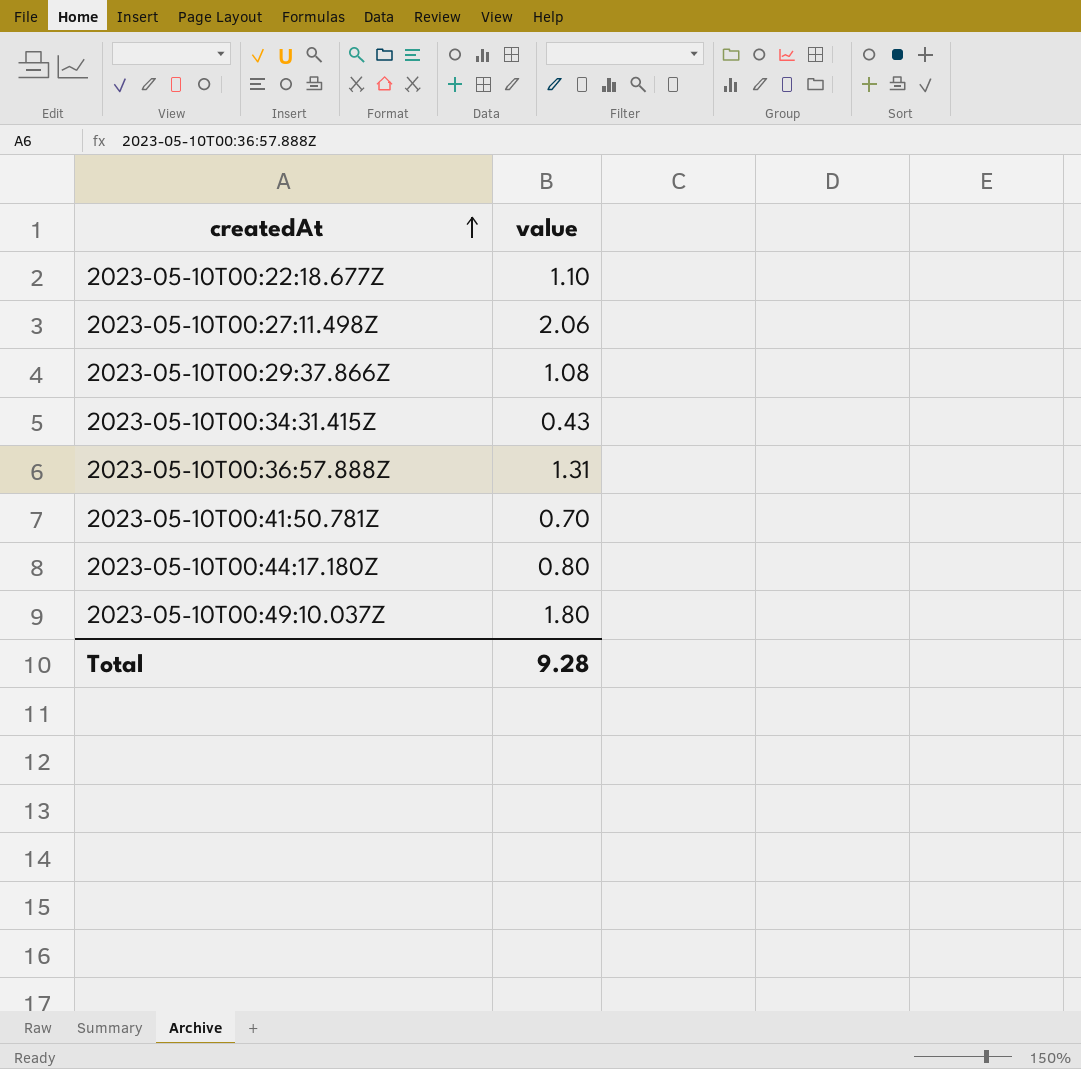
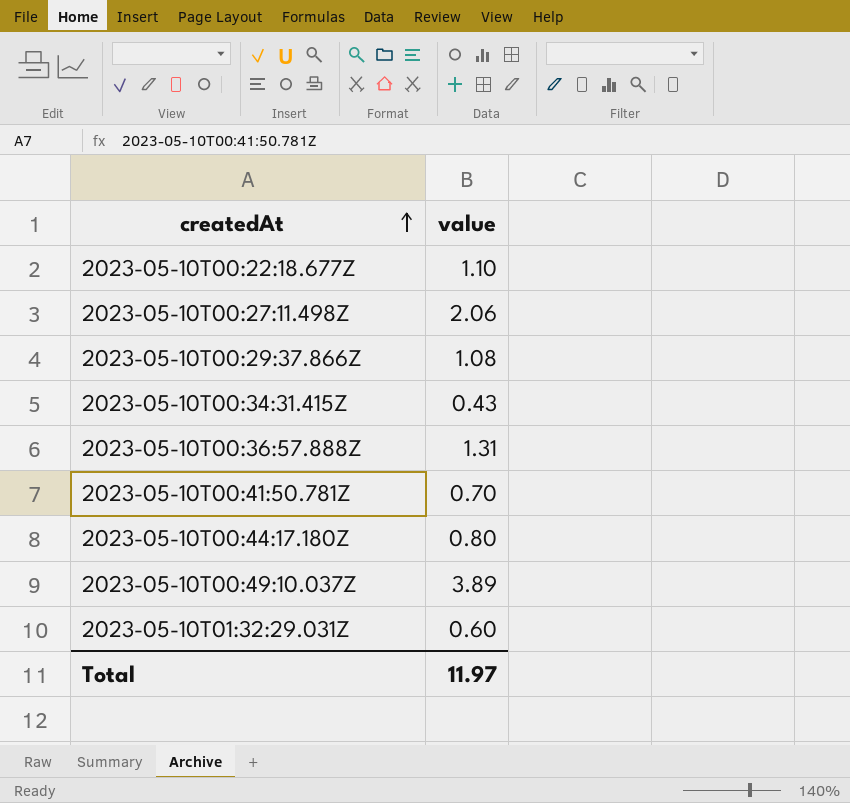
2023-05-10T00:49:10.037Z | value: 1.80 -> 3.89
row 2023-05-10T01:32:29.031Z: none -> 0.60
Total | value: 9.28 -> 11.97

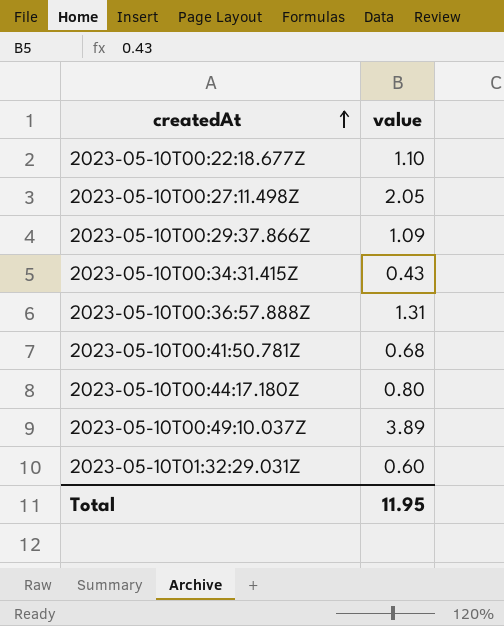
2023-05-10T00:27:11.498Z | value: 2.06 -> 2.05
2023-05-10T00:29:37.866Z | value: 1.08 -> 1.09
2023-05-10T00:41:50.781Z | value: 0.70 -> 0.68
Total | value: 11.97 -> 11.95

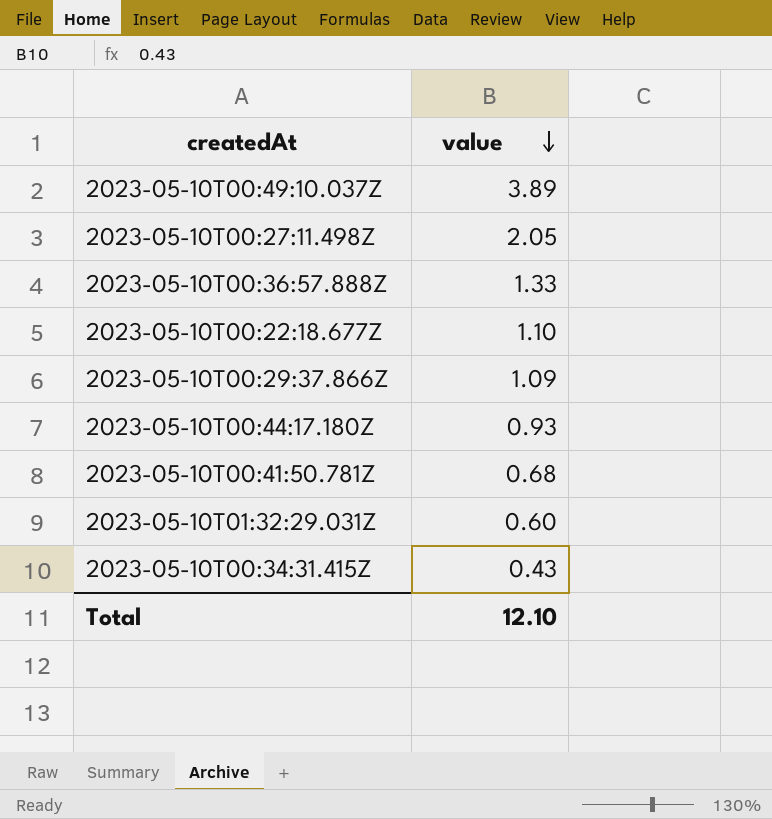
row order: createdAt ascending -> value descending
2023-05-10T00:36:57.888Z | value: 1.31 -> 1.33
2023-05-10T00:44:17.180Z | value: 0.80 -> 0.93
Total | value: 11.95 -> 12.10

